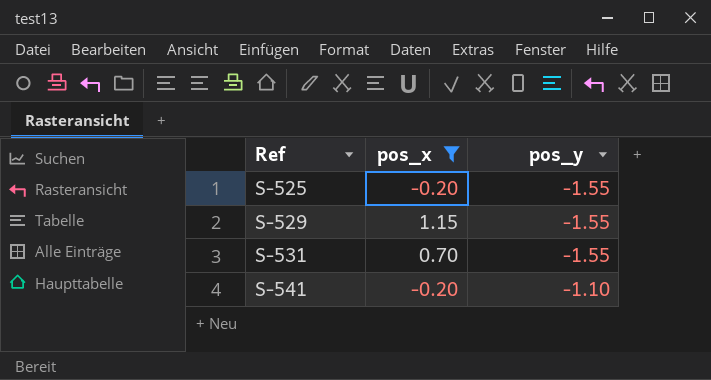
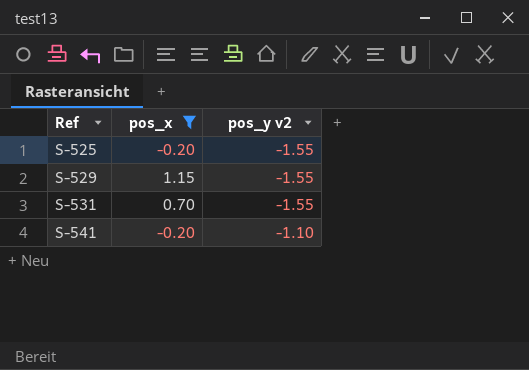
column name: pos_y -> pos_y v2

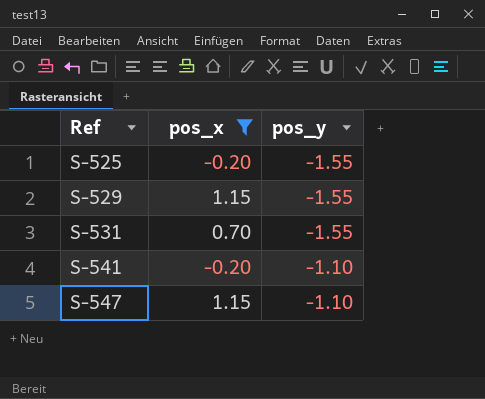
column name: pos_y v2 -> pos_y
row S-547: none -> 1.15 | -1.10

